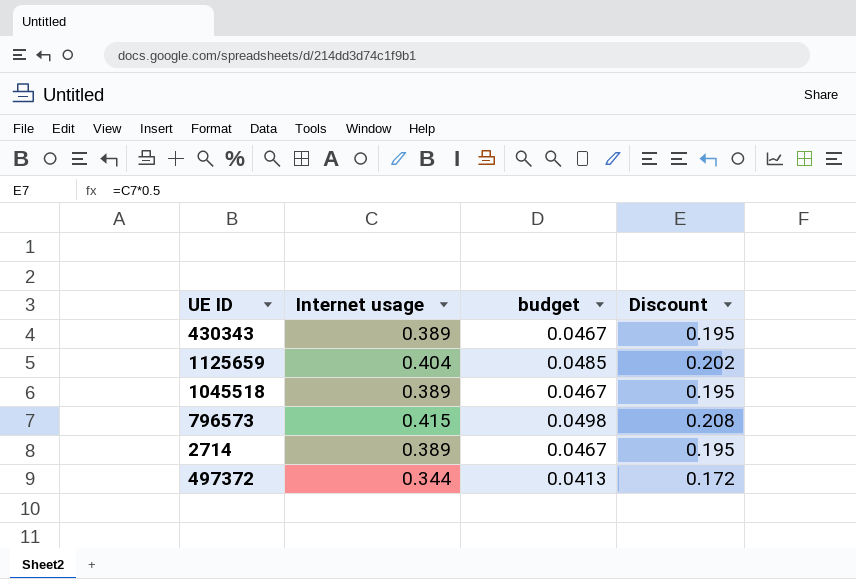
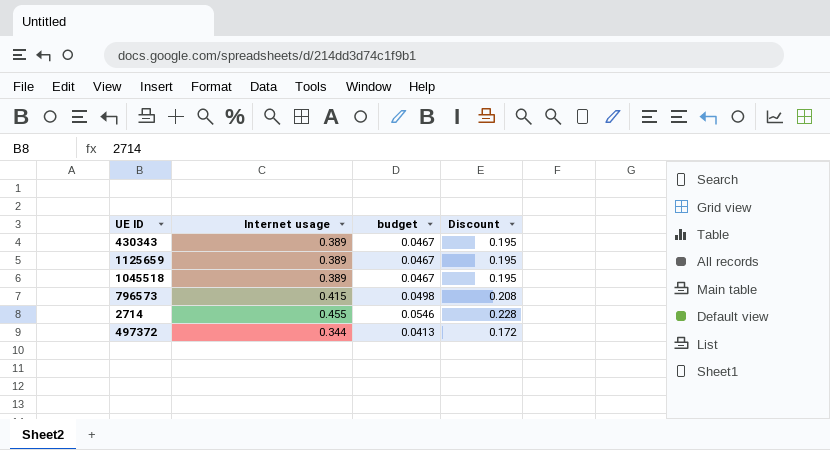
1125659 | Internet usage: 0.404 -> 0.389
1125659 | budget: 0.0485 -> 0.0467
1125659 | Discount: 0.202 -> 0.195
2714 | Internet usage: 0.389 -> 0.455
2714 | budget: 0.0467 -> 0.0546
2714 | Discount: 0.195 -> 0.228

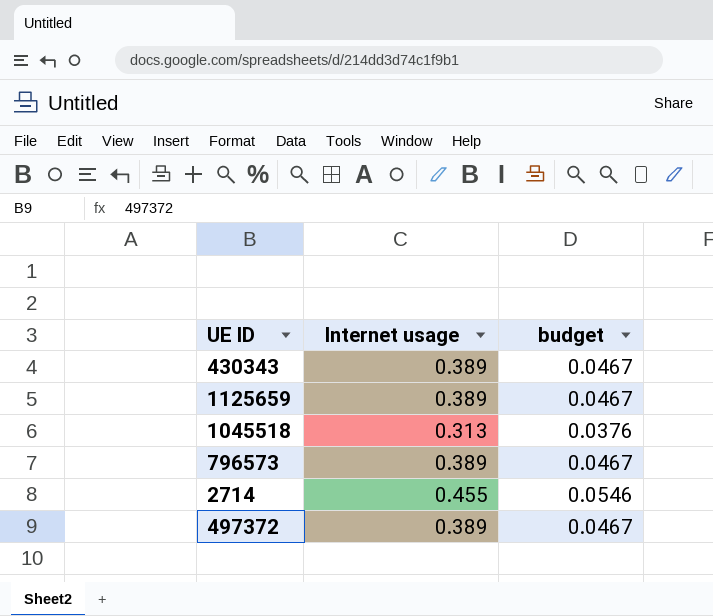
column Discount | formula: [Internet usage] * 0.5 -> none
1045518 | Internet usage: 0.389 -> 0.313
1045518 | budget: 0.0467 -> 0.0376
796573 | Internet usage: 0.415 -> 0.389
796573 | budget: 0.0498 -> 0.0467
497372 | Internet usage: 0.344 -> 0.389
497372 | budget: 0.0413 -> 0.0467

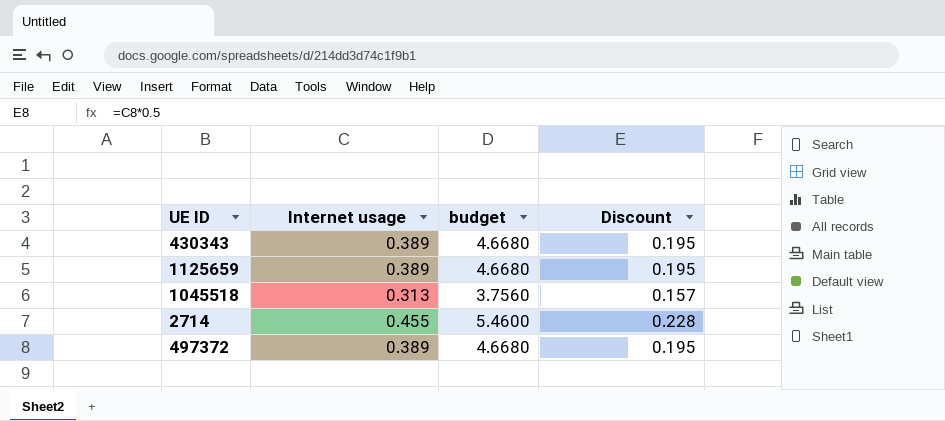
column budget | formula: [Internet usage] * 0.12 -> [Internet usage] * 12
column Discount | formula: none -> [Internet usage] * 0.5
row 796573: 0.389 | 0.0467 -> none

